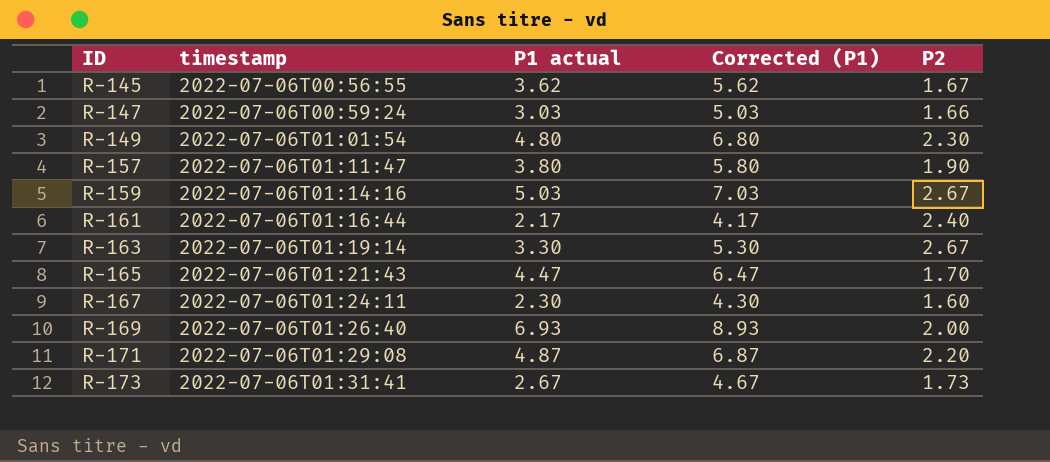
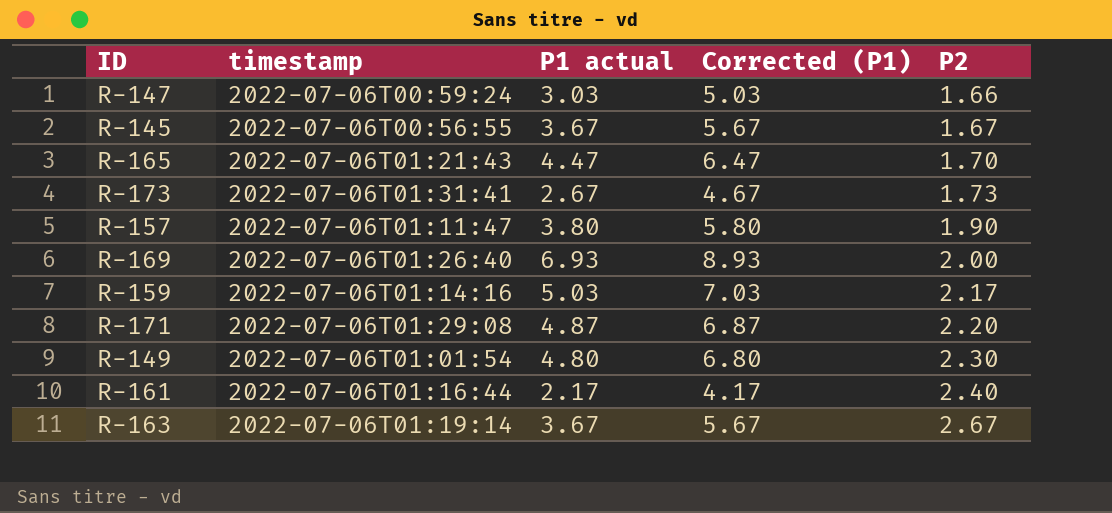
row order: ID ascending -> P2 ascending
row R-167: 2022-07-06T01:24:11 | 2.30 | 4.30 | 1.60 -> none
R-145 | P1 actual: 3.62 -> 3.67
R-145 | Corrected (P1): 5.62 -> 5.67
R-159 | P2: 2.67 -> 2.17
R-163 | P1 actual: 3.30 -> 3.67
R-163 | Corrected (P1): 5.30 -> 5.67

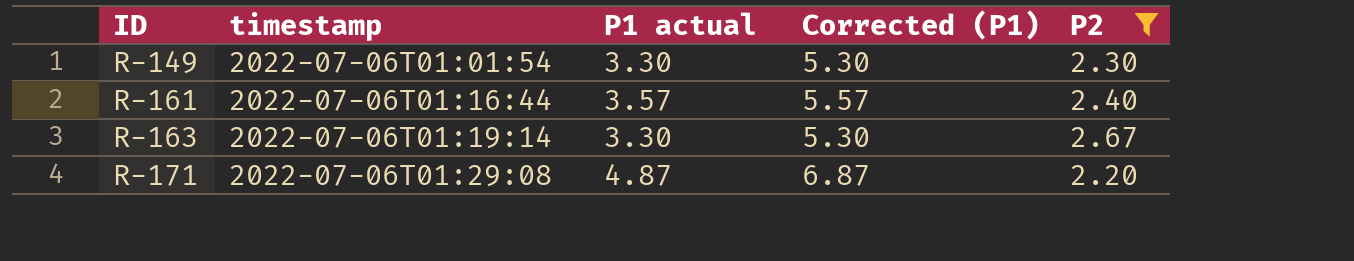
filter: none -> P2 >= 2.20
row order: P2 ascending -> ID ascending
R-149 | P1 actual: 4.80 -> 3.30
R-149 | Corrected (P1): 6.80 -> 5.30
R-161 | P1 actual: 2.17 -> 3.57
R-161 | Corrected (P1): 4.17 -> 5.57
R-163 | P1 actual: 3.67 -> 3.30
R-163 | Corrected (P1): 5.67 -> 5.30

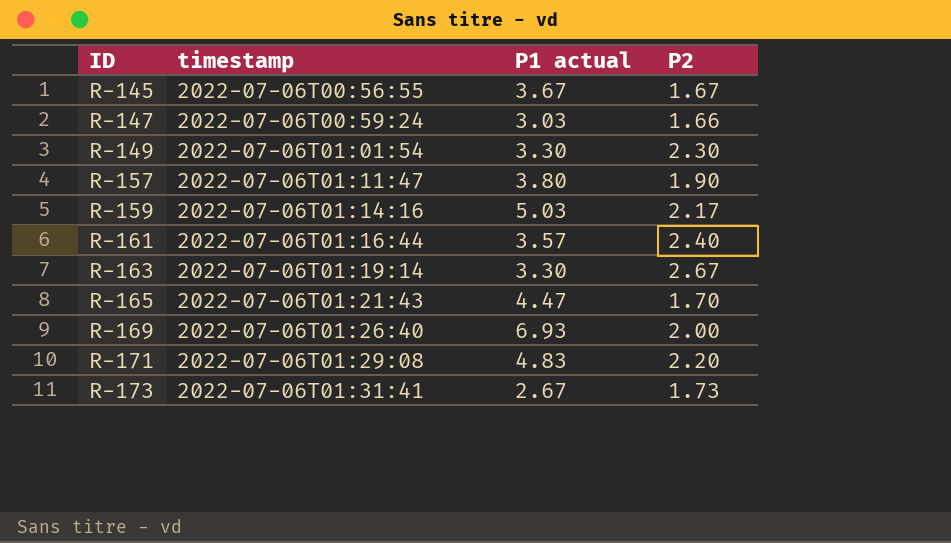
filter: P2 >= 2.20 -> none
column Corrected (P1) | formula: [P1 actual] + 2 -> none
R-171 | P1 actual: 4.87 -> 4.83

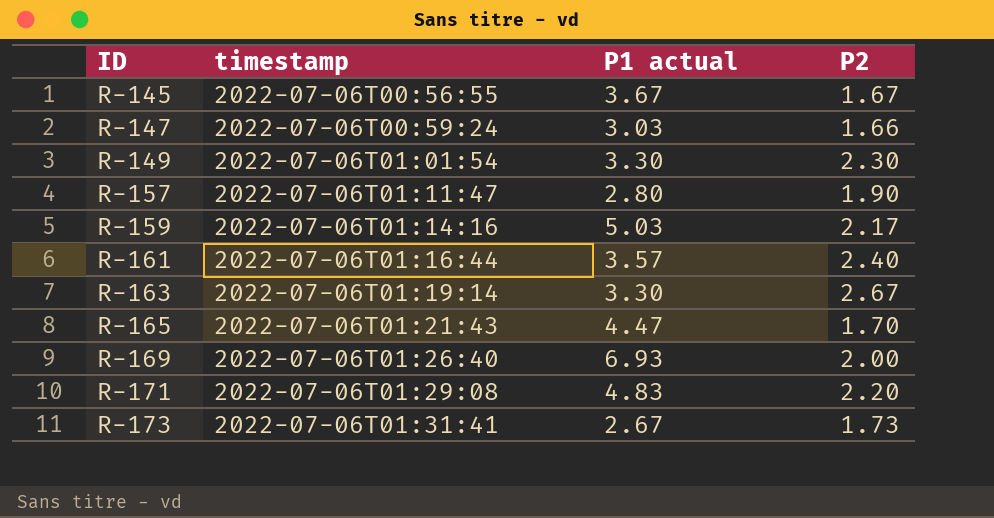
R-157 | P1 actual: 3.80 -> 2.80

